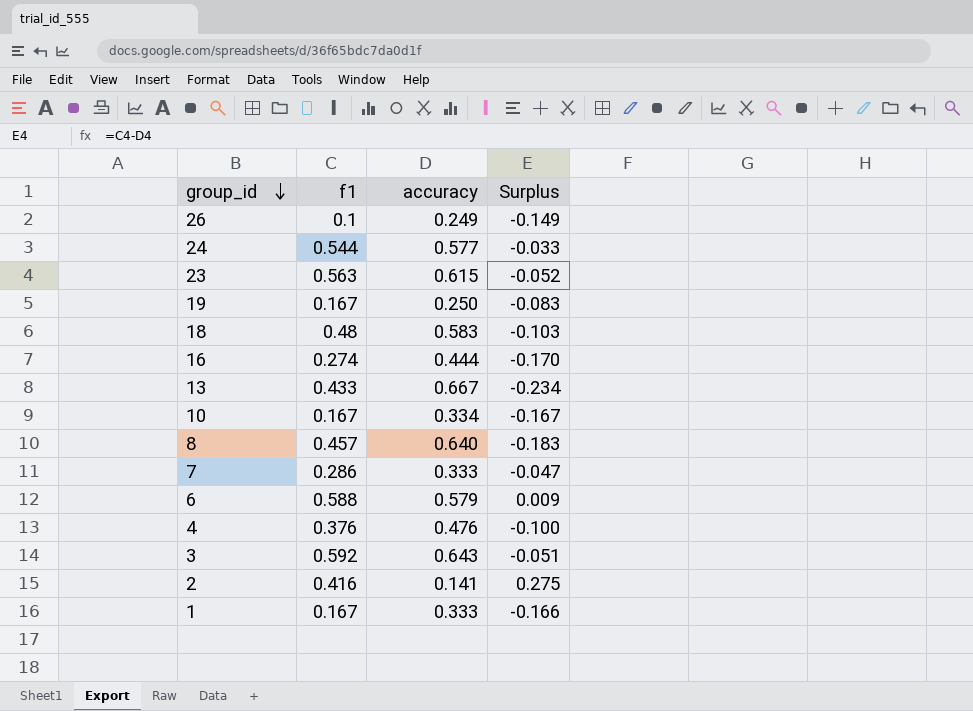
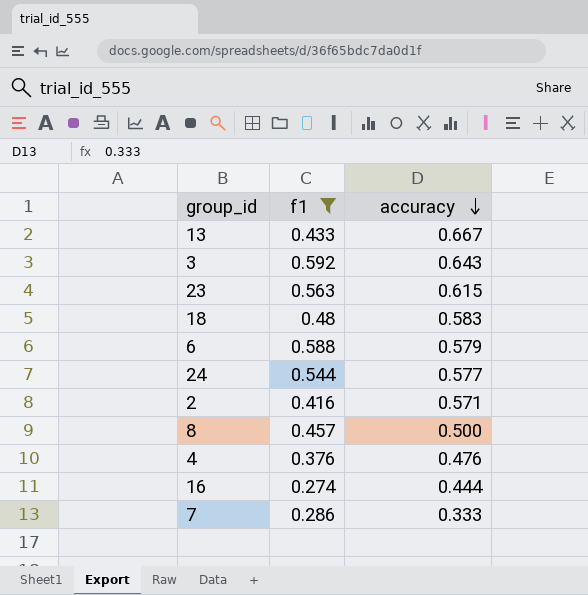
filter: none -> f1 >= 0.274
row order: group_id descending -> accuracy descending
column Surplus | formula: [f1] - [accuracy] -> none
2 | accuracy: 0.141 -> 0.571
8 | accuracy: 0.640 -> 0.500

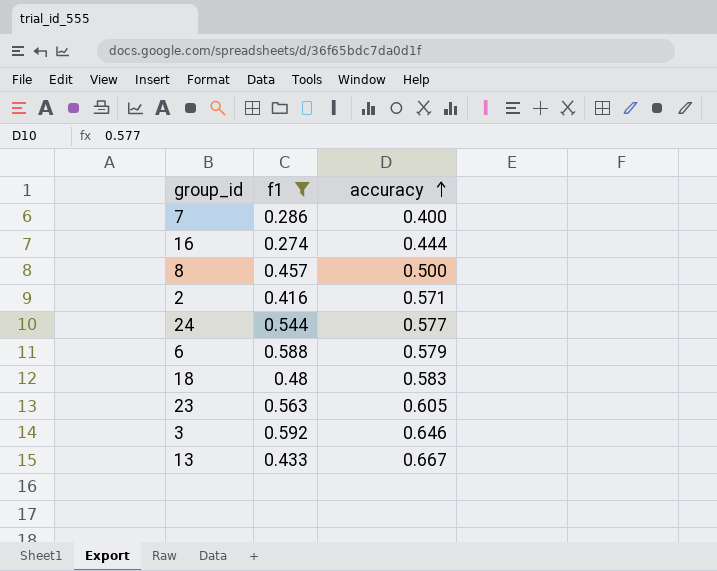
row order: accuracy descending -> accuracy ascending
row 4: 0.376 | 0.476 -> none
7 | accuracy: 0.333 -> 0.400
23 | accuracy: 0.615 -> 0.605
3 | accuracy: 0.643 -> 0.646

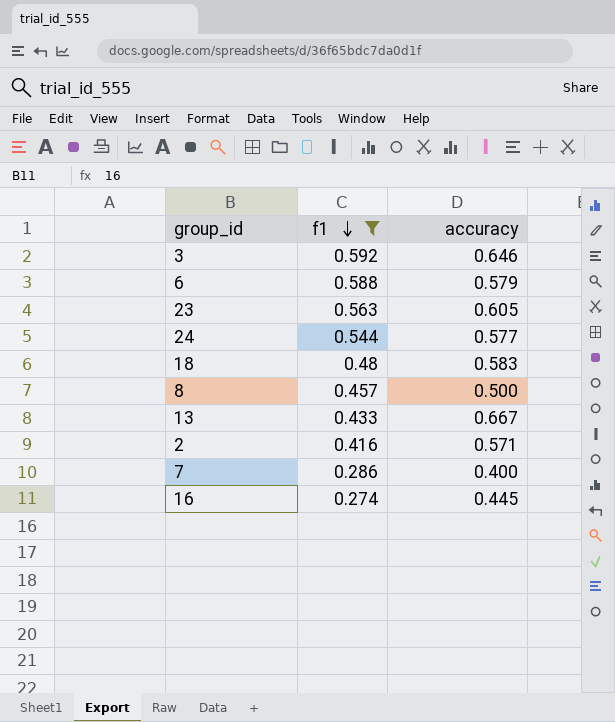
row order: accuracy ascending -> f1 descending
16 | accuracy: 0.444 -> 0.445

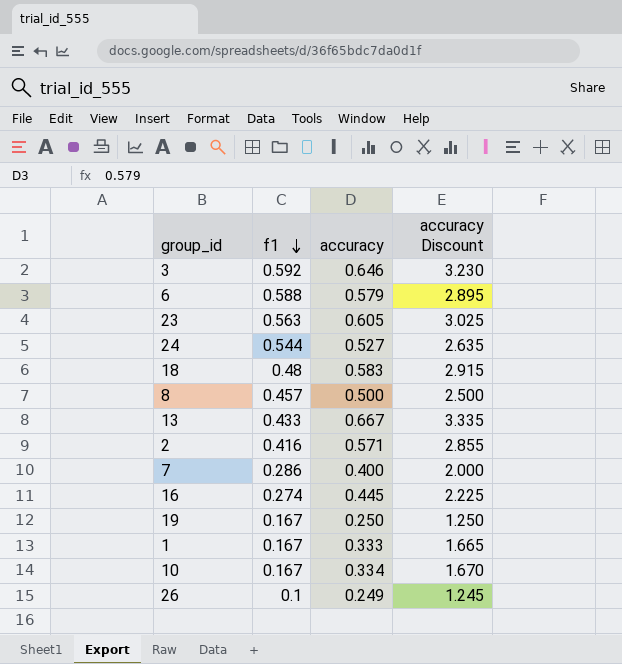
filter: f1 >= 0.274 -> none
column accuracy Discount | formula: none -> [accuracy] * 5
24 | accuracy: 0.577 -> 0.527

